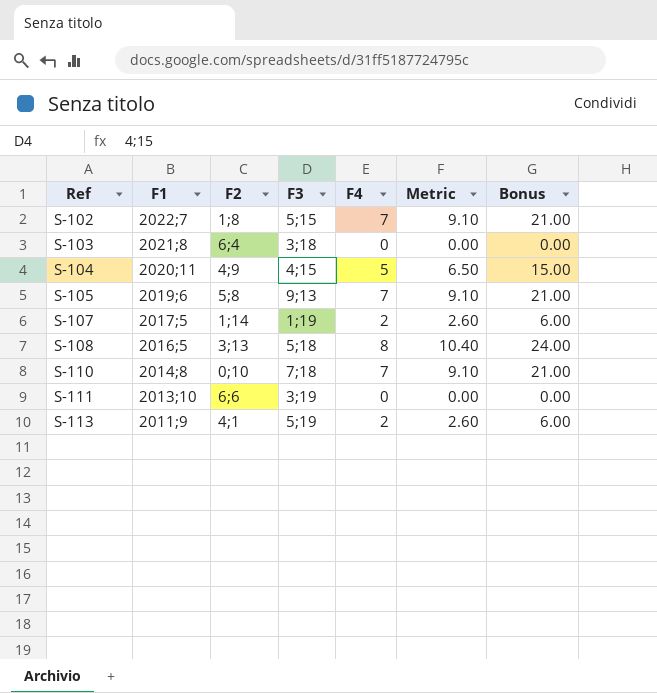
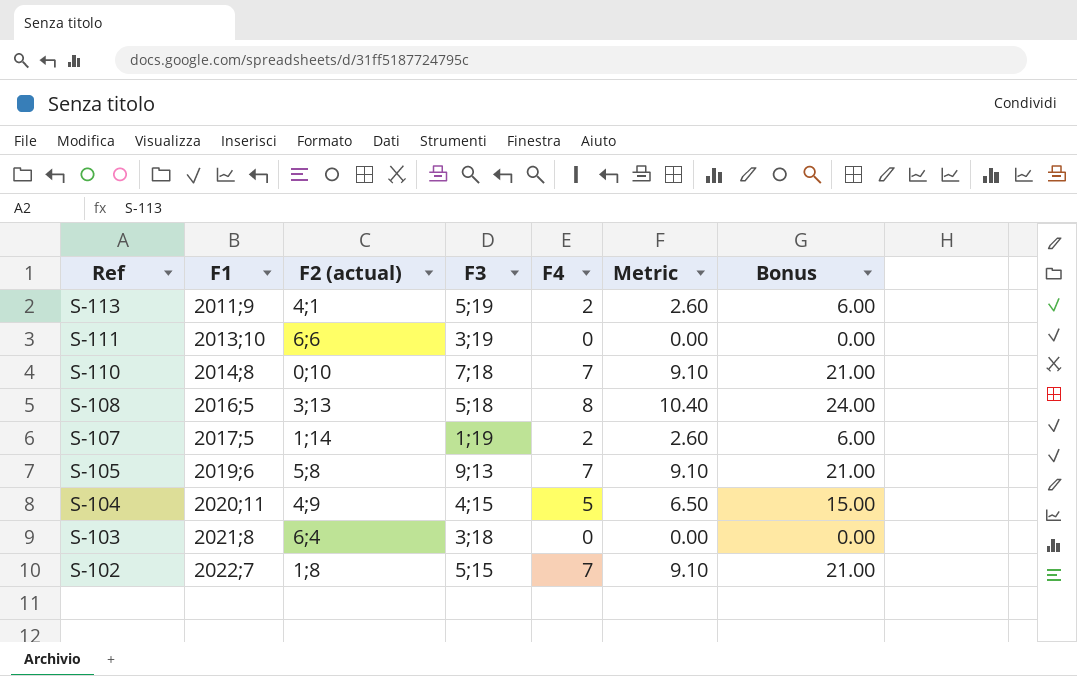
row order: Ref ascending -> Ref descending
column name: F2 -> F2 (actual)

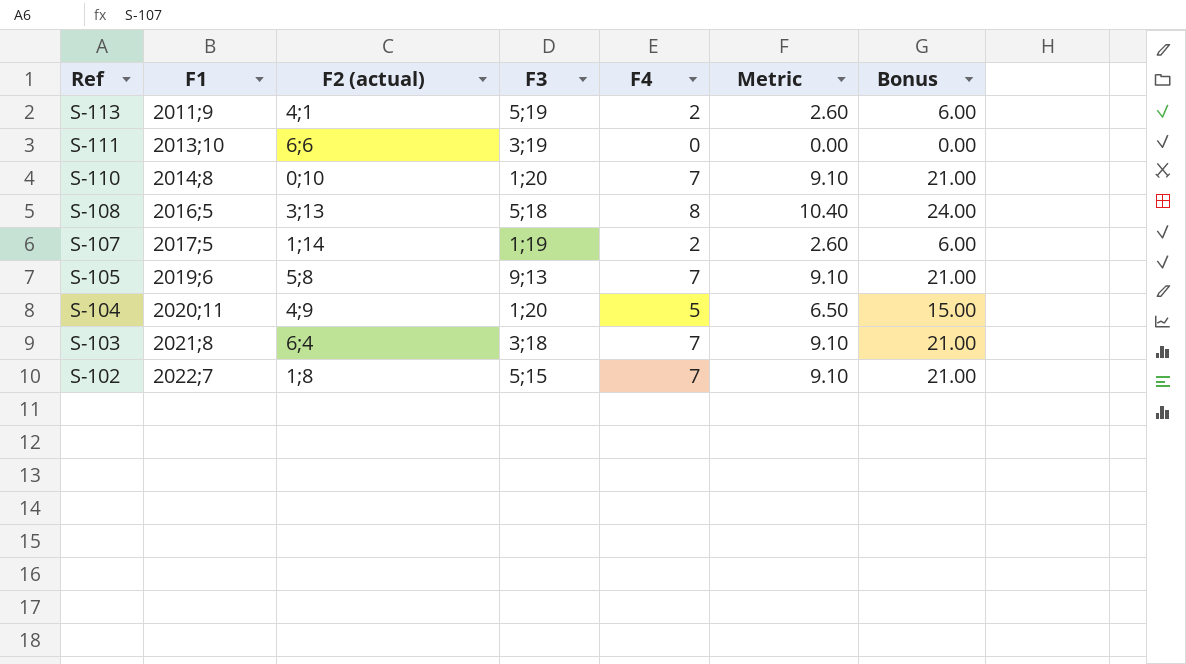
S-110 | F3: 7;18 -> 1;20
S-104 | F3: 4;15 -> 1;20
S-103 | F4: 0 -> 7
S-103 | Metric: 0.00 -> 9.10
S-103 | Bonus: 0.00 -> 21.00

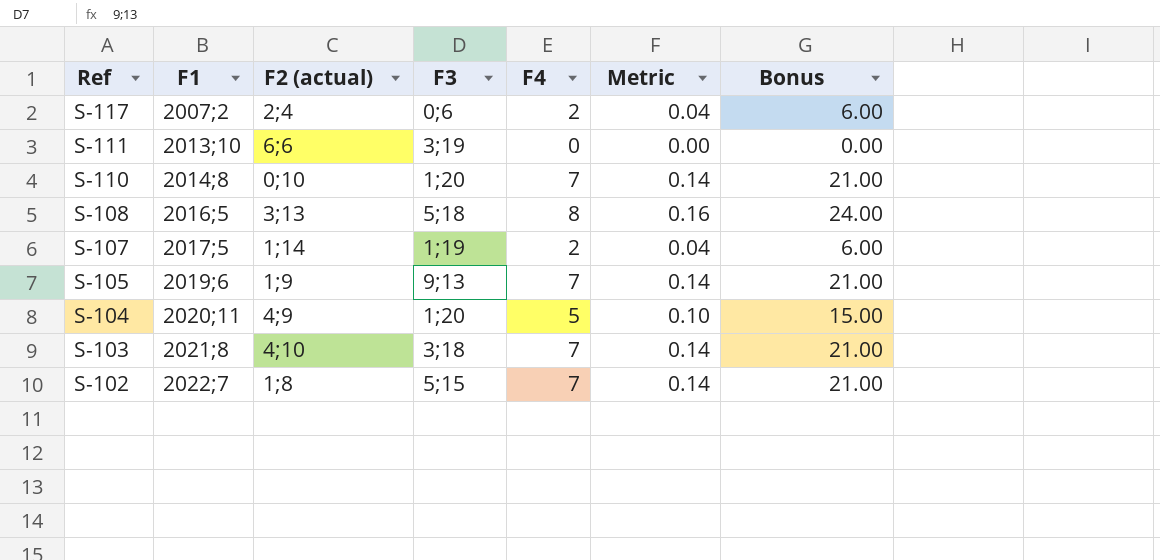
column Metric | formula: [F4] * 1.3 -> [F4] * 0.02
row S-113: 2011;9 | 4;1 | 5;19 | 2 | 2.60 | 6.00 -> none
row S-117: none -> 2007;2 | 2;4 | 0;6 | 2 | 0.04 | 6.00
S-105 | F2 (actual): 5;8 -> 1;9
S-103 | F2 (actual): 6;4 -> 4;10

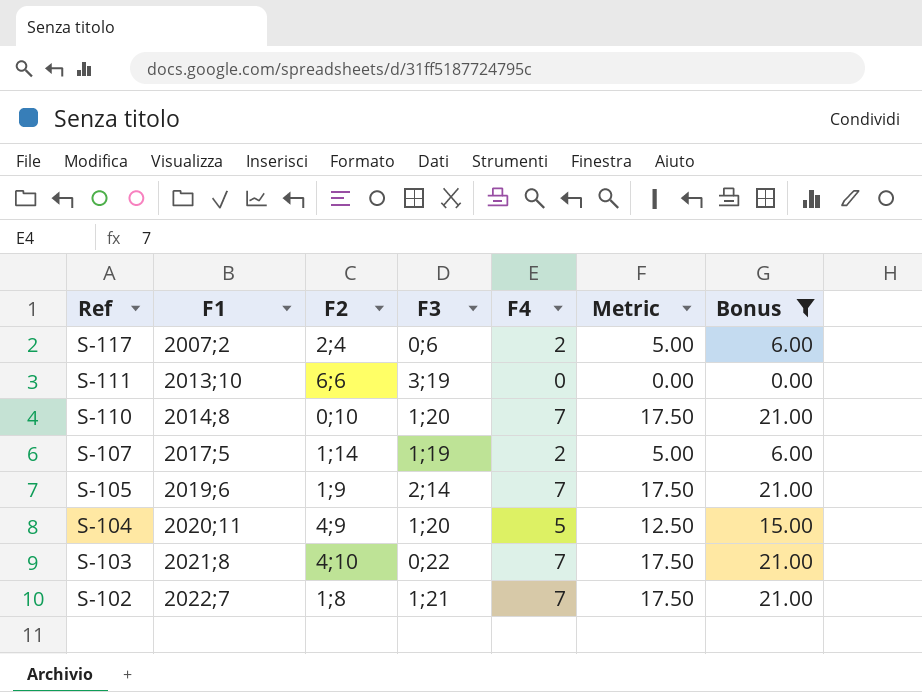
filter: none -> Bonus != 24.00
column name: F2 (actual) -> F2
column Metric | formula: [F4] * 0.02 -> [F4] * 2.5
S-105 | F3: 9;13 -> 2;14
S-103 | F3: 3;18 -> 0;22
S-102 | F3: 5;15 -> 1;21

